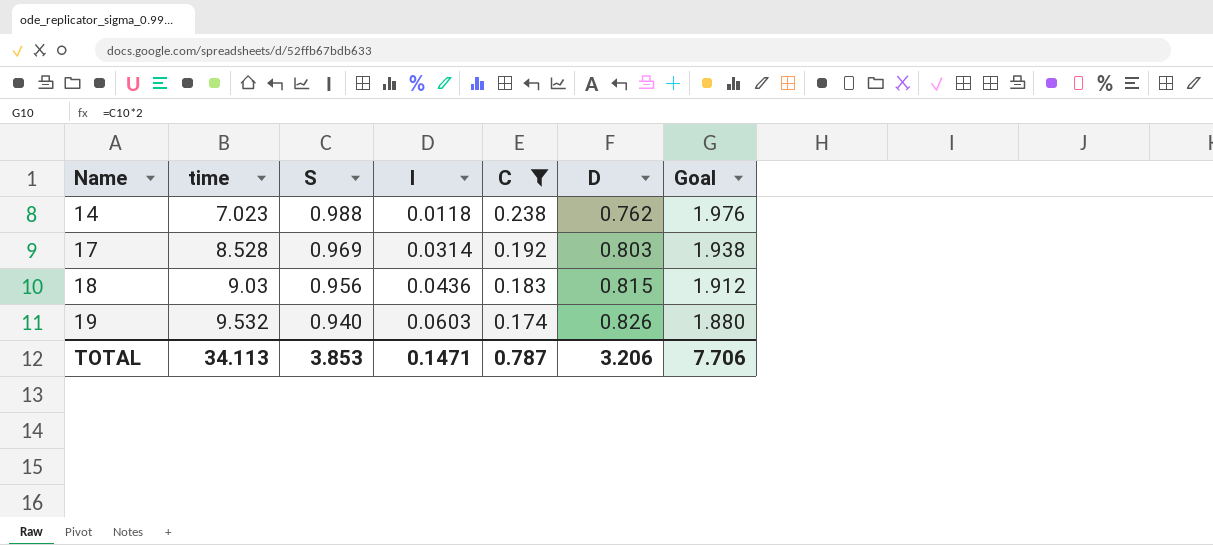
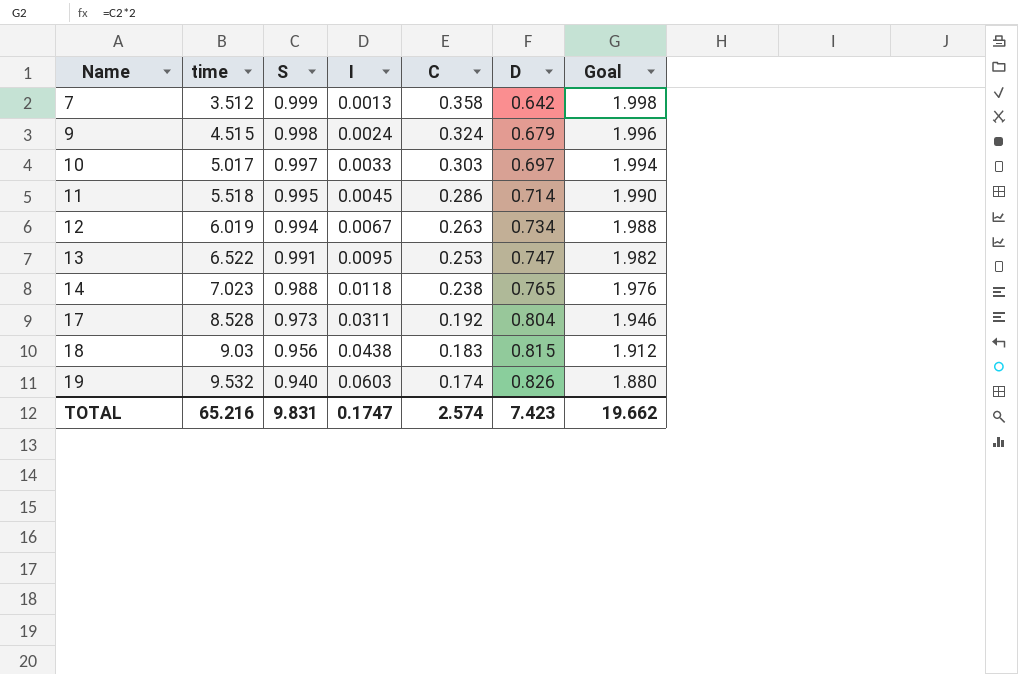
filter: C <= 0.238 -> none
14 | D: 0.762 -> 0.765
17 | S: 0.969 -> 0.973
17 | I: 0.0314 -> 0.0311
17 | D: 0.803 -> 0.804
17 | Goal: 1.938 -> 1.946
18 | I: 0.0436 -> 0.0438
TOTAL | time: 34.113 -> 65.216
TOTAL | S: 3.853 -> 9.831
TOTAL | I: 0.1471 -> 0.1747
TOTAL | C: 0.787 -> 2.574
TOTAL | D: 3.206 -> 7.423
TOTAL | Goal: 7.706 -> 19.662

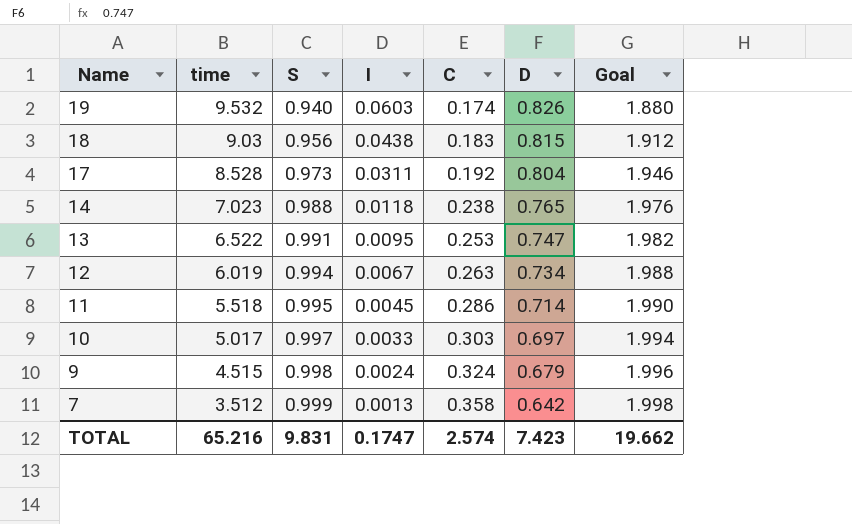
row order: Name ascending -> Name descending

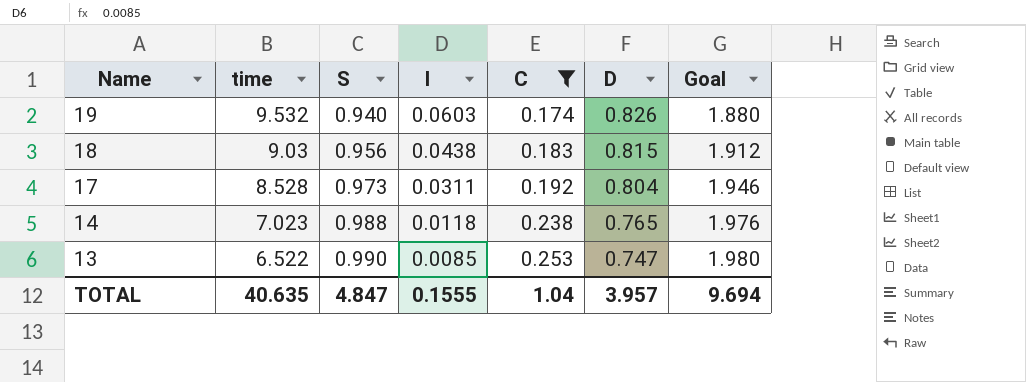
filter: none -> C <= 0.253
13 | S: 0.991 -> 0.990
13 | I: 0.0095 -> 0.0085
13 | Goal: 1.982 -> 1.980
TOTAL | time: 65.216 -> 40.635
TOTAL | S: 9.831 -> 4.847
TOTAL | I: 0.1747 -> 0.1555
TOTAL | C: 2.574 -> 1.04
TOTAL | D: 7.423 -> 3.957
TOTAL | Goal: 19.662 -> 9.694

